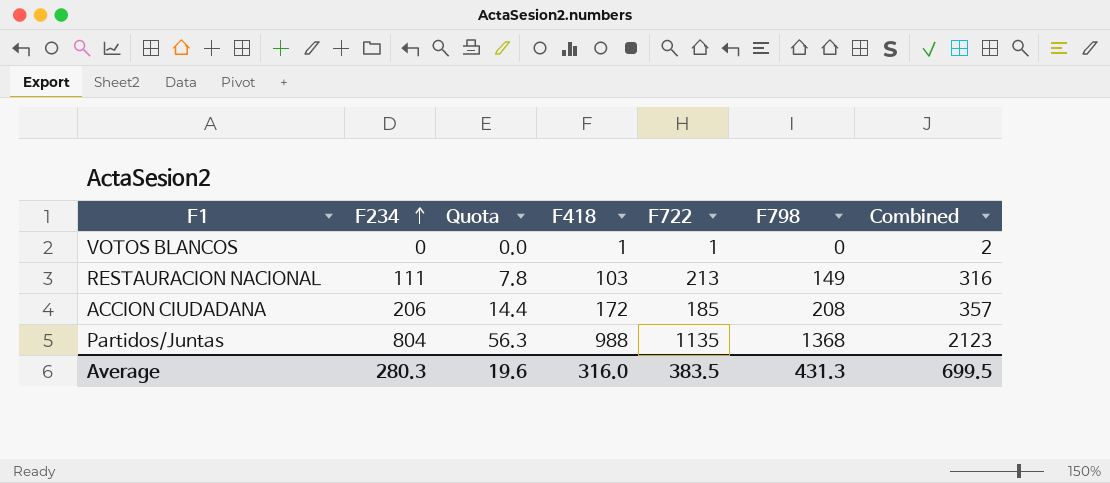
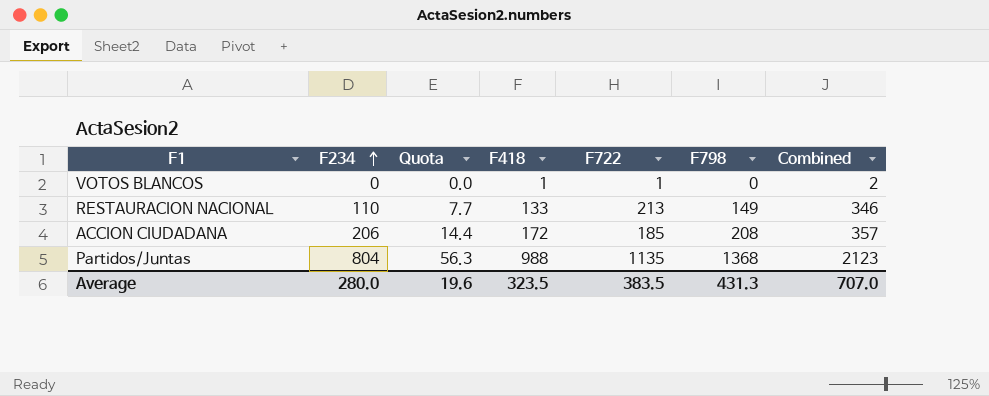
RESTAURACION NACIONAL | F234: 111 -> 110
RESTAURACION NACIONAL | Quota: 7.8 -> 7.7
RESTAURACION NACIONAL | F418: 103 -> 133
RESTAURACION NACIONAL | Combined: 316 -> 346
Average | F234: 280.3 -> 280.0
Average | F418: 316.0 -> 323.5
Average | Combined: 699.5 -> 707.0

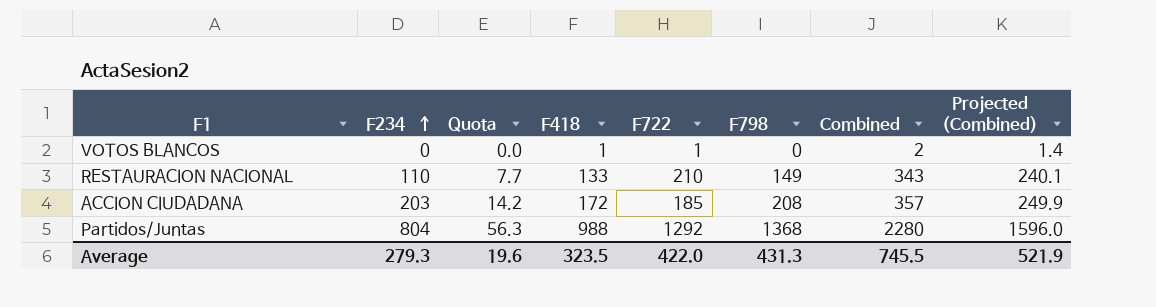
column Projected (Combined) | formula: none -> [Combined] * 0.7
RESTAURACION NACIONAL | F722: 213 -> 210
RESTAURACION NACIONAL | Combined: 346 -> 343
ACCION CIUDADANA | F234: 206 -> 203
ACCION CIUDADANA | Quota: 14.4 -> 14.2
Partidos/Juntas | F722: 1135 -> 1292
Partidos/Juntas | Combined: 2123 -> 2280
Average | F234: 280.0 -> 279.3
Average | F722: 383.5 -> 422.0
Average | Combined: 707.0 -> 745.5

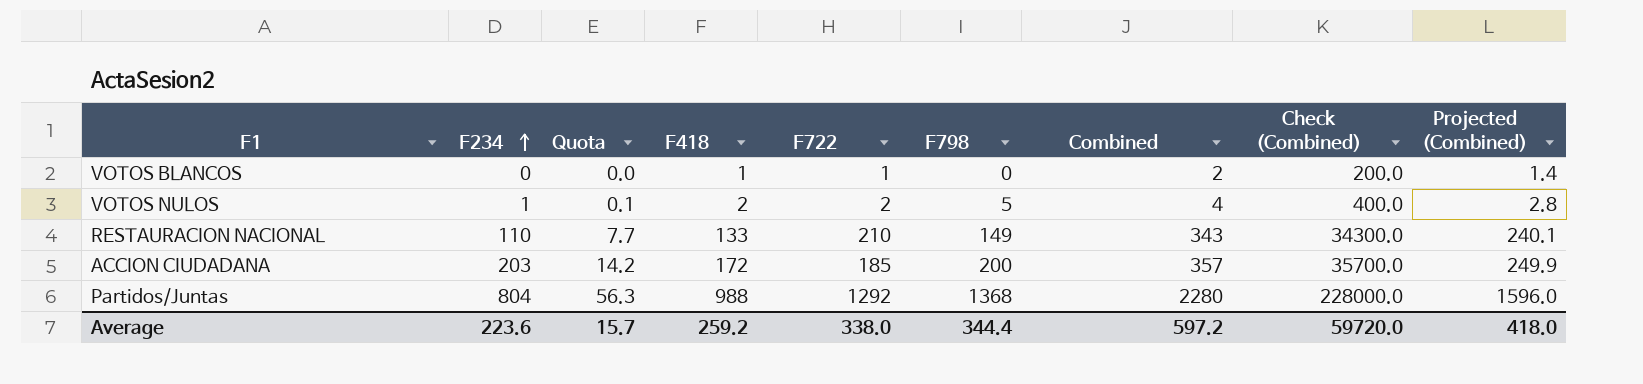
column Check (Combined) | formula: none -> [Combined] * 100
row VOTOS NULOS: none -> 1 | 0.1 | 2 | 2 | 5 | 4 | 400.0 | 2.8
ACCION CIUDADANA | F798: 208 -> 200
Average | F234: 279.3 -> 223.6
Average | Quota: 19.6 -> 15.7
Average | F418: 323.5 -> 259.2
Average | F722: 422.0 -> 338.0
Average | F798: 431.3 -> 344.4
Average | Combined: 745.5 -> 597.2
Average | Projected (Combined): 521.9 -> 418.0

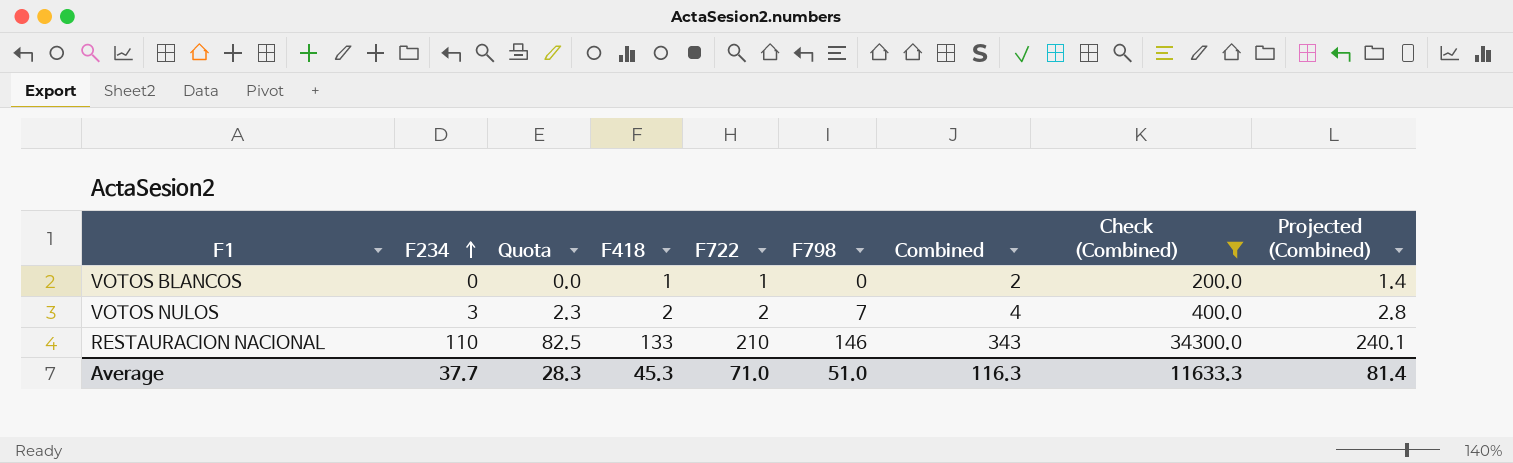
filter: none -> Check (Combined) <= 34300.0
column Quota | formula: [F234] * 0.07 -> [F234] * 0.75
VOTOS NULOS | F234: 1 -> 3
VOTOS NULOS | F798: 5 -> 7
RESTAURACION NACIONAL | F798: 149 -> 146
Average | F234: 223.6 -> 37.7
Average | Quota: 15.7 -> 28.3
Average | F418: 259.2 -> 45.3
Average | F722: 338.0 -> 71.0
Average | F798: 344.4 -> 51.0
Average | Combined: 597.2 -> 116.3
Average | Check (Combined): 59720.0 -> 11633.3
Average | Projected (Combined): 418.0 -> 81.4

